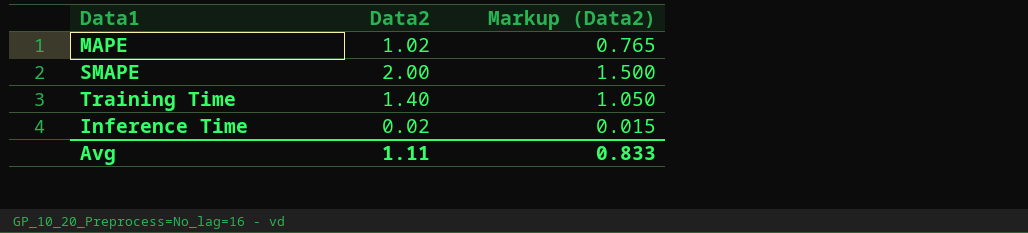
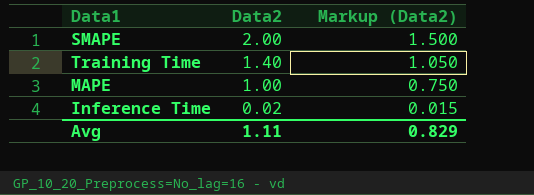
row order: none -> Data2 descending
MAPE | Data2: 1.02 -> 1.00
MAPE | Markup (Data2): 0.765 -> 0.750
Avg | Markup (Data2): 0.833 -> 0.829

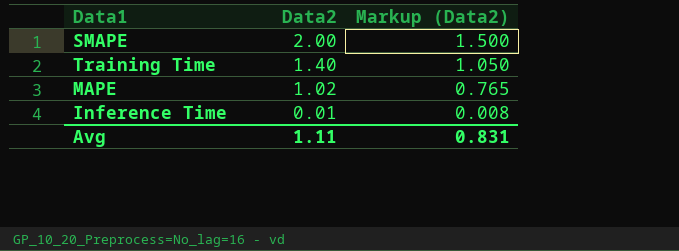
MAPE | Data2: 1.00 -> 1.02
MAPE | Markup (Data2): 0.750 -> 0.765
Inference Time | Data2: 0.02 -> 0.01
Inference Time | Markup (Data2): 0.015 -> 0.008
Avg | Markup (Data2): 0.829 -> 0.831

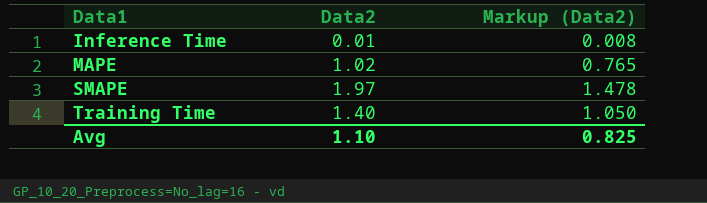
row order: Data2 descending -> Data1 ascending
SMAPE | Data2: 2.00 -> 1.97
SMAPE | Markup (Data2): 1.500 -> 1.478
Avg | Data2: 1.11 -> 1.10
Avg | Markup (Data2): 0.831 -> 0.825

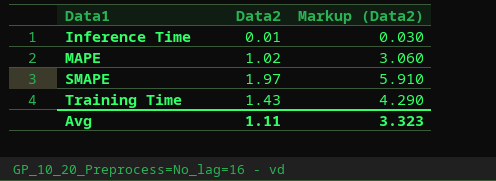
column Markup (Data2) | formula: [Data2] * 0.75 -> [Data2] * 3
Training Time | Data2: 1.40 -> 1.43
Avg | Data2: 1.10 -> 1.11
Avg | Markup (Data2): 0.825 -> 3.323

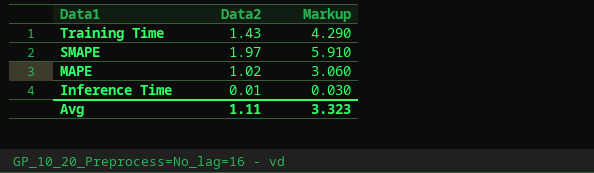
row order: Data1 ascending -> Data1 descending
column name: Markup (Data2) -> Markup

